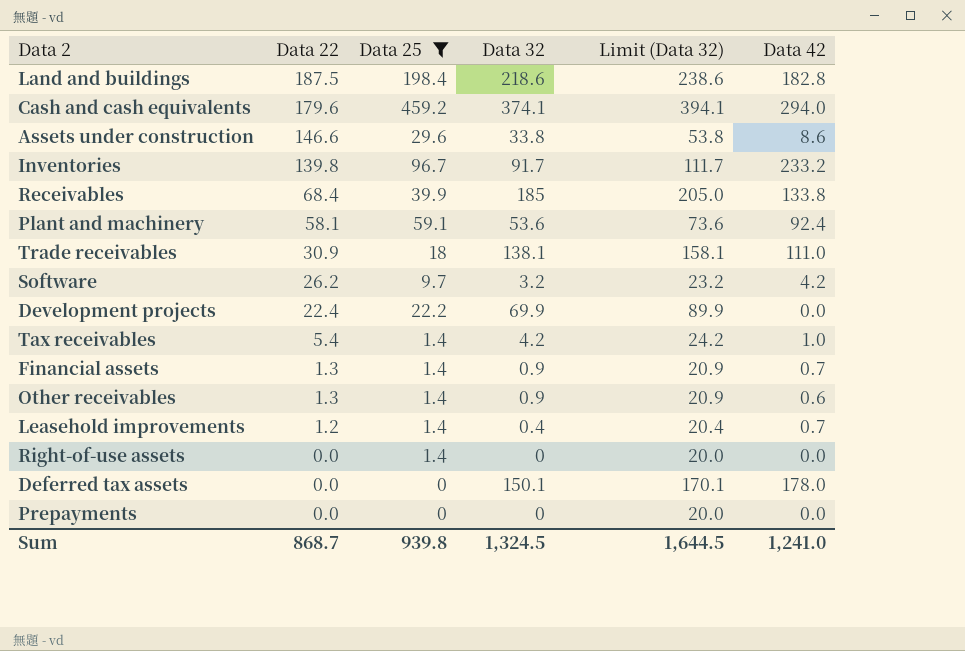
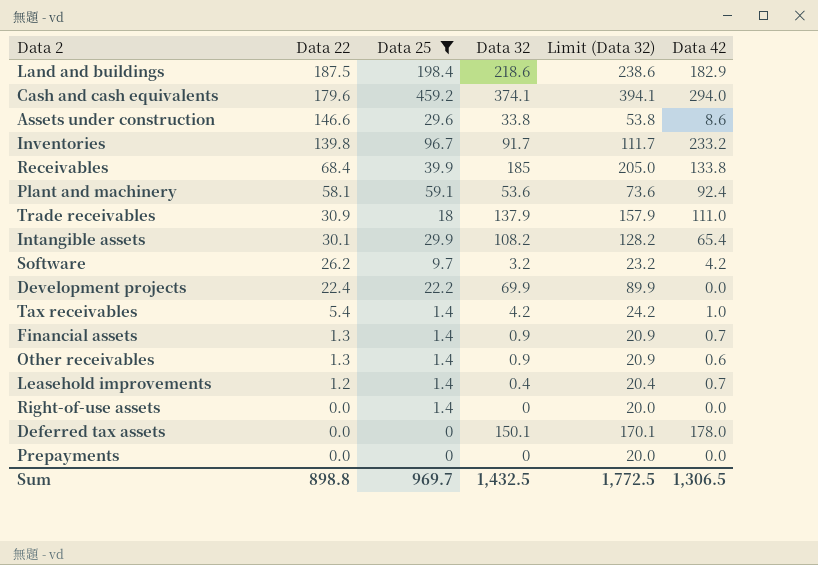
Land and buildings | Data 42: 182.8 -> 182.9
Trade receivables | Data 32: 138.1 -> 137.9
Trade receivables | Limit (Data 32): 158.1 -> 157.9
row Intangible assets: none -> 30.1 | 29.9 | 108.2 | 128.2 | 65.4
Sum | Data 22: 868.7 -> 898.8
Sum | Data 25: 939.8 -> 969.7
Sum | Data 32: 1,324.5 -> 1,432.5
Sum | Limit (Data 32): 1,644.5 -> 1,772.5
Sum | Data 42: 1,241.0 -> 1,306.5

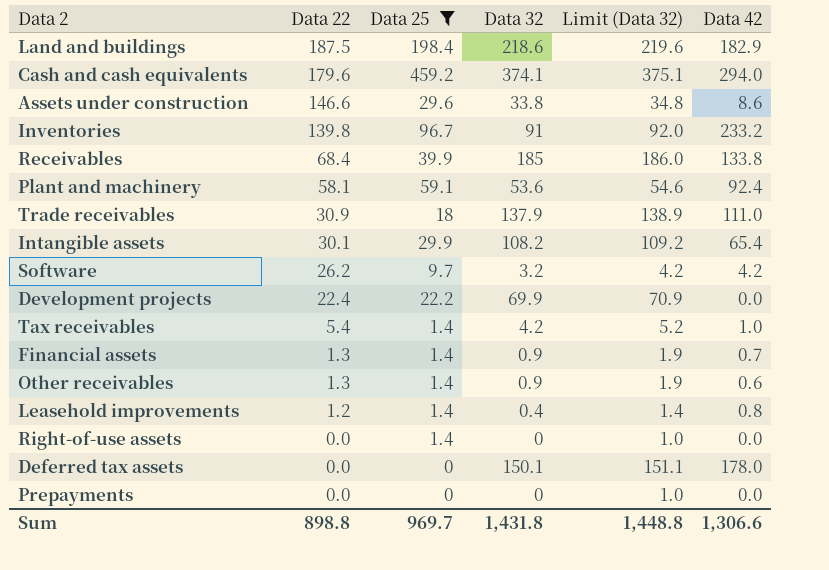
column Limit (Data 32) | formula: [Data 32] + 20 -> [Data 32] + 1
Inventories | Data 32: 91.7 -> 91
Leasehold improvements | Data 42: 0.7 -> 0.8
Sum | Data 32: 1,432.5 -> 1,431.8
Sum | Limit (Data 32): 1,772.5 -> 1,448.8
Sum | Data 42: 1,306.5 -> 1,306.6

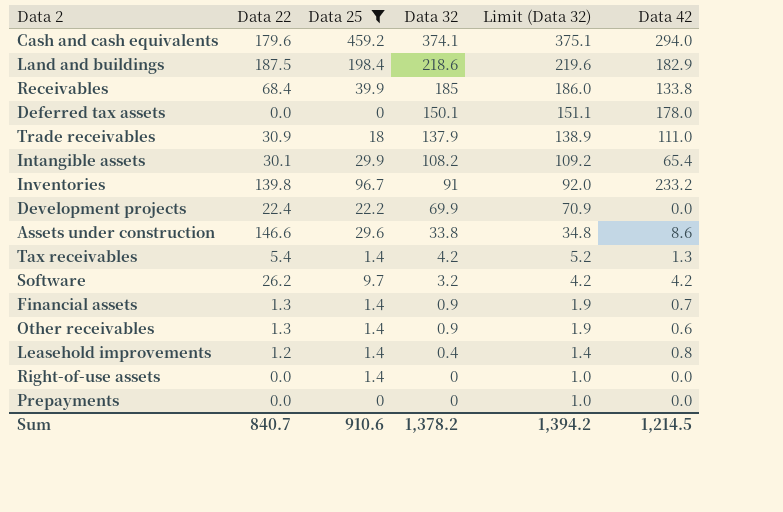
row order: Data 22 descending -> Data 32 descending
row Plant and machinery: 58.1 | 59.1 | 53.6 | 54.6 | 92.4 -> none
Tax receivables | Data 42: 1.0 -> 1.3
Sum | Data 22: 898.8 -> 840.7
Sum | Data 25: 969.7 -> 910.6
Sum | Data 32: 1,431.8 -> 1,378.2
Sum | Limit (Data 32): 1,448.8 -> 1,394.2
Sum | Data 42: 1,306.6 -> 1,214.5

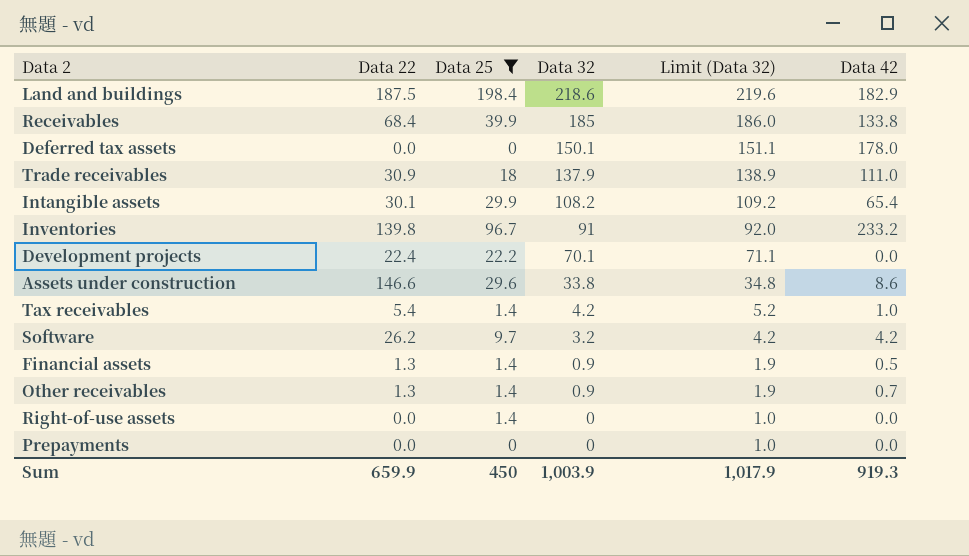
row Cash and cash equivalents: 179.6 | 459.2 | 374.1 | 375.1 | 294.0 -> none
row Leasehold improvements: 1.2 | 1.4 | 0.4 | 1.4 | 0.8 -> none
Development projects | Data 32: 69.9 -> 70.1
Development projects | Limit (Data 32): 70.9 -> 71.1
Tax receivables | Data 42: 1.3 -> 1.0
Financial assets | Data 42: 0.7 -> 0.5
Other receivables | Data 42: 0.6 -> 0.7
Sum | Data 22: 840.7 -> 659.9
Sum | Data 25: 910.6 -> 450
Sum | Data 32: 1,378.2 -> 1,003.9
Sum | Limit (Data 32): 1,394.2 -> 1,017.9
Sum | Data 42: 1,214.5 -> 919.3

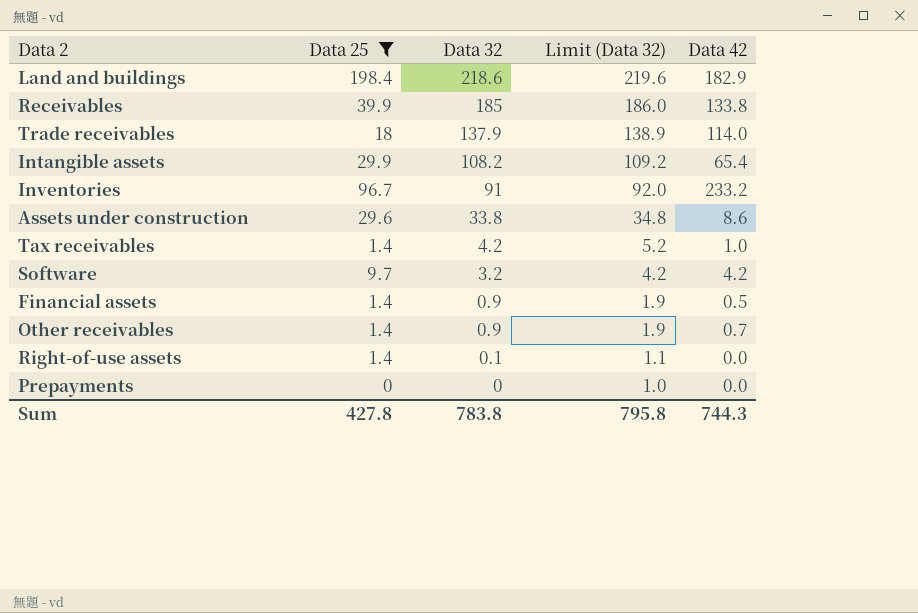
column Data 22 | position: 2 -> none
row Deferred tax assets: 0.0 | 0 | 150.1 | 151.1 | 178.0 -> none
row Development projects: 22.4 | 22.2 | 70.1 | 71.1 | 0.0 -> none
Trade receivables | Data 42: 111.0 -> 114.0
Right-of-use assets | Data 32: 0 -> 0.1
Right-of-use assets | Limit (Data 32): 1.0 -> 1.1
Sum | Data 25: 450 -> 427.8
Sum | Data 32: 1,003.9 -> 783.8
Sum | Limit (Data 32): 1,017.9 -> 795.8
Sum | Data 42: 919.3 -> 744.3

